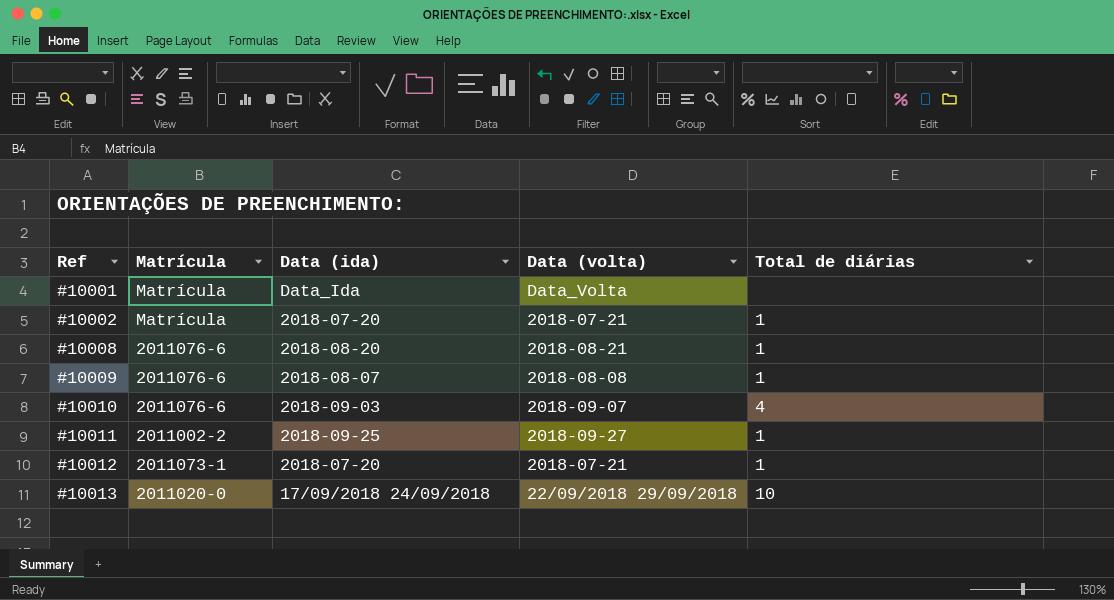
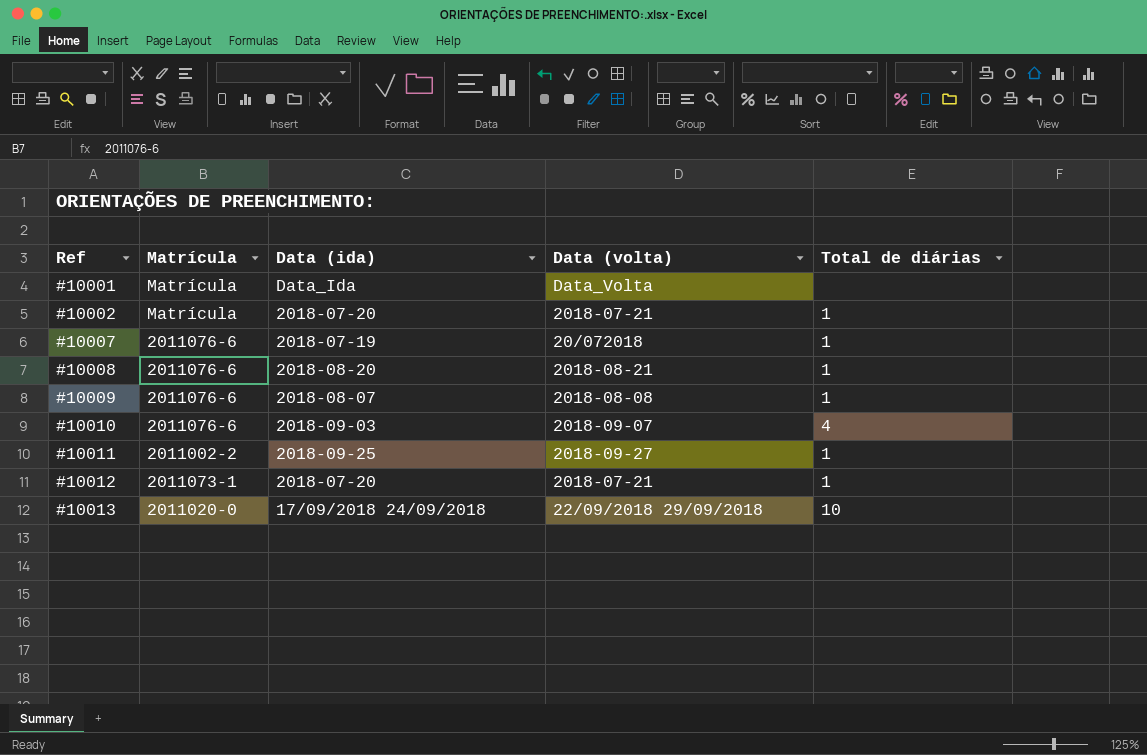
row #10007: none -> 2011076-6 | 2018-07-19 | 20/072018 | 1

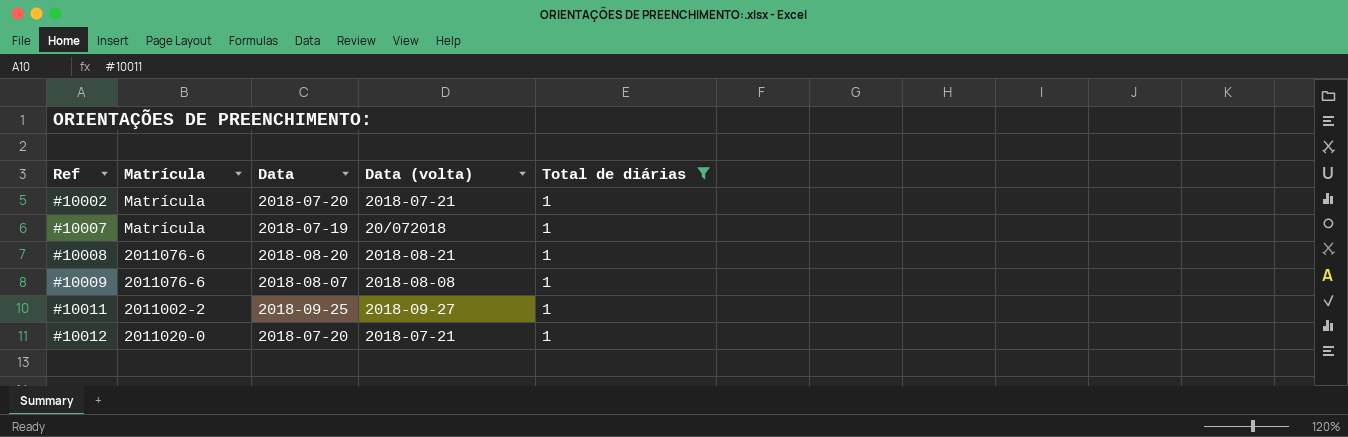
filter: none -> Total de diárias = 1
column name: Data (ida) -> Data
#10007 | Matrícula: 2011076-6 -> Matrícula
#10012 | Matrícula: 2011073-1 -> 2011020-0

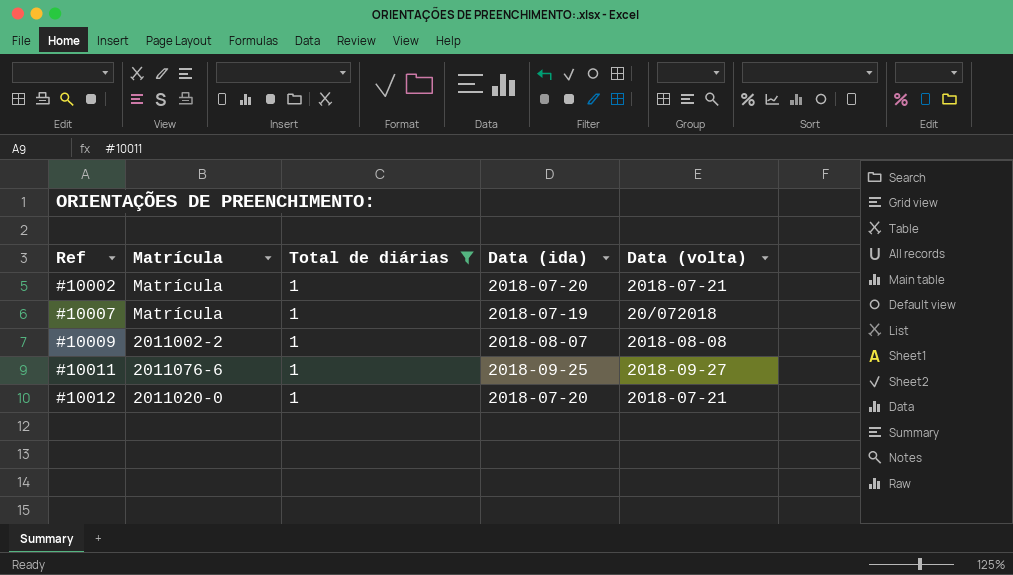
column Total de diárias | position: 5 -> 3
column name: Data -> Data (ida)
row #10008: 2011076-6 | 2018-08-20 | 2018-08-21 | 1 -> none
#10009 | Matrícula: 2011076-6 -> 2011002-2
#10011 | Matrícula: 2011002-2 -> 2011076-6

